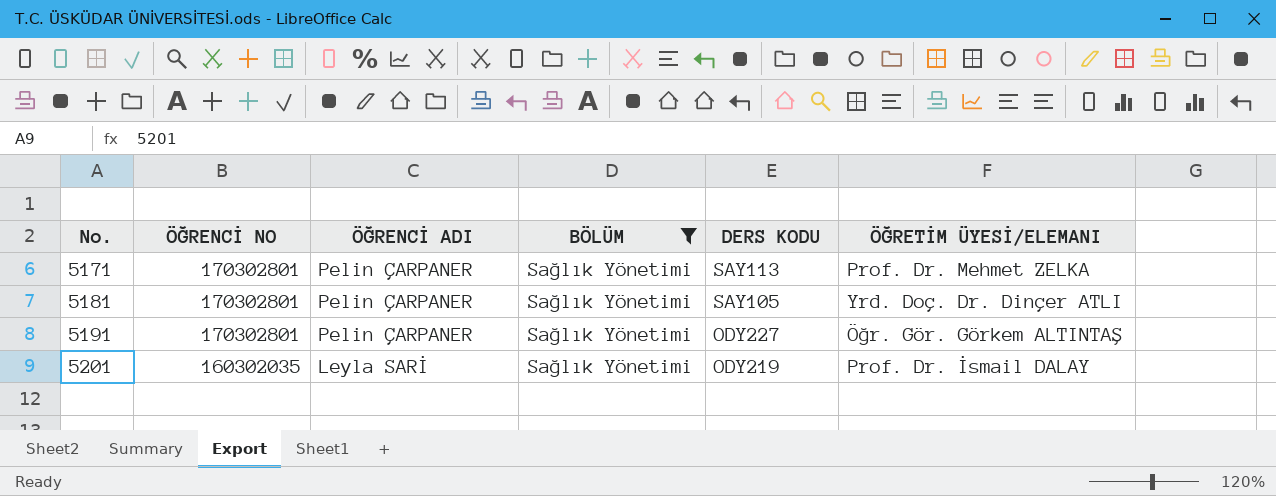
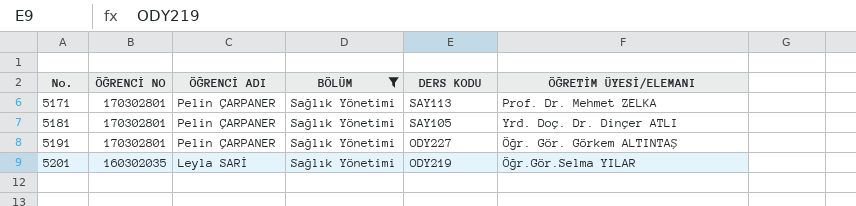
5201 | ÖĞRETİM ÜYESİ/ELEMANI: Prof. Dr. İsmail DALAY -> Öğr.Gör.Selma YILAR

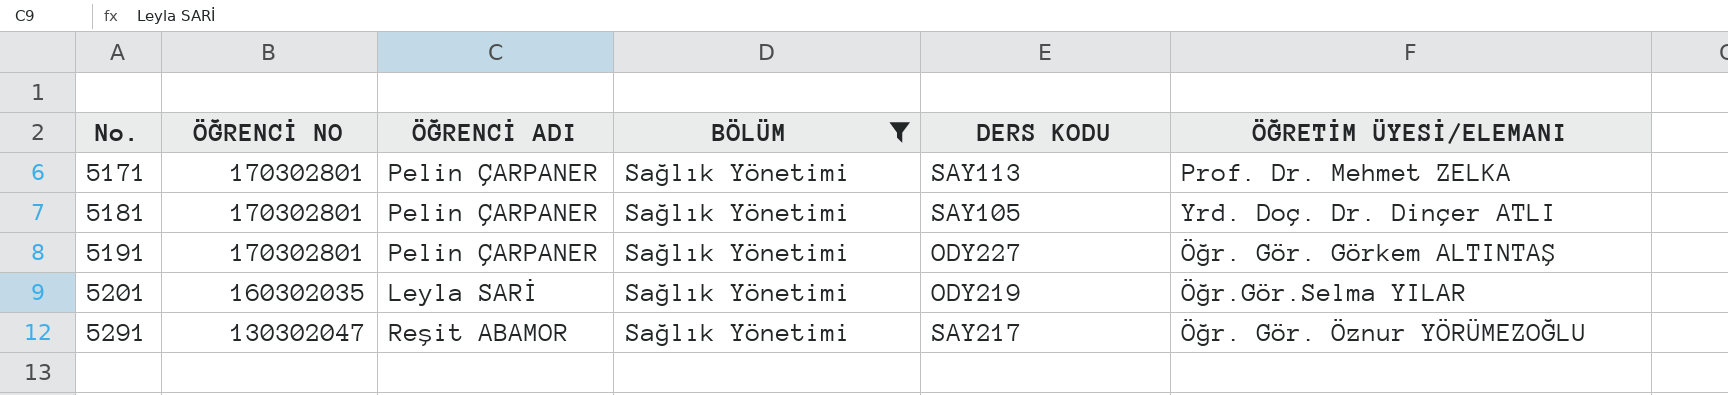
row 5291: none -> 130302047 | Reşit ABAMOR | Sağlık Yönetimi | SAY217 | Öğr. Gör. Öznur YÖRÜMEZOĞLU

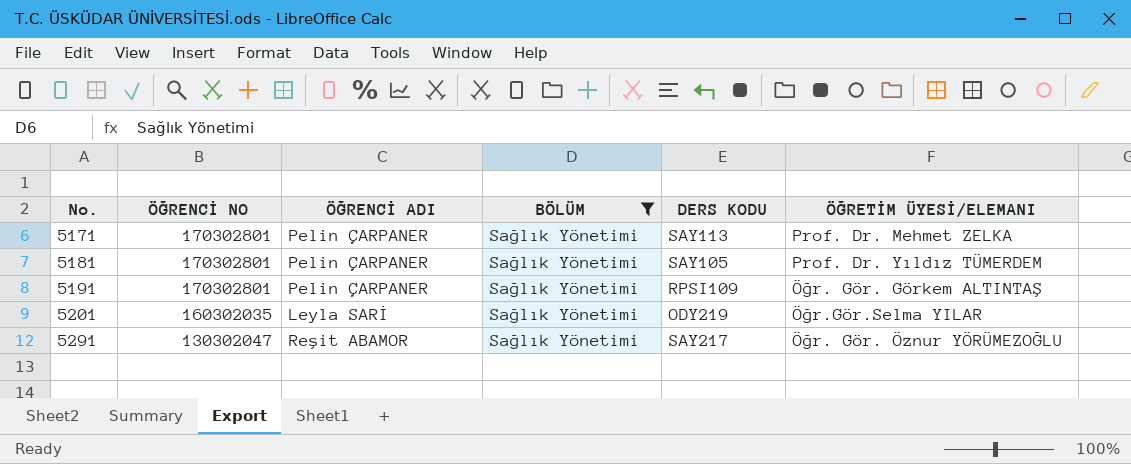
5181 | ÖĞRETİM ÜYESİ/ELEMANI: Yrd. Doç. Dr. Dinçer ATLI -> Prof. Dr. Yıldız TÜMERDEM
5191 | DERS KODU: ODY227 -> RPSI109

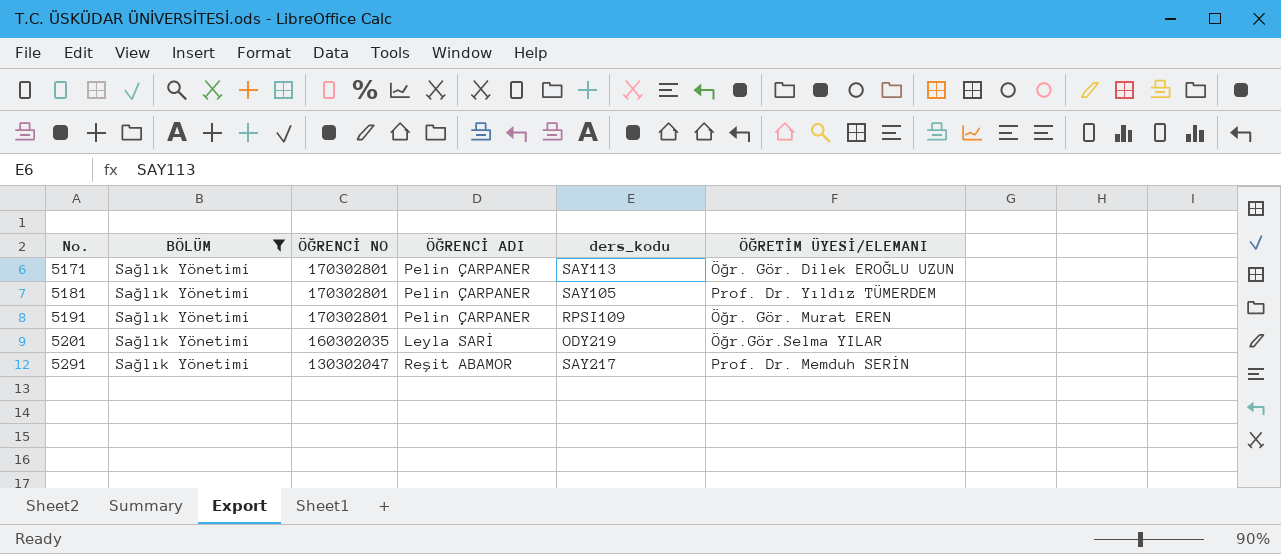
column BÖLÜM | position: 4 -> 2
column name: DERS KODU -> ders_kodu
5171 | ÖĞRETİM ÜYESİ/ELEMANI: Prof. Dr. Mehmet ZELKA -> Öğr. Gör. Dilek EROĞLU UZUN
5191 | ÖĞRETİM ÜYESİ/ELEMANI: Öğr. Gör. Görkem ALTINTAŞ -> Öğr. Gör. Murat EREN
5291 | ÖĞRETİM ÜYESİ/ELEMANI: Öğr. Gör. Öznur YÖRÜMEZOĞLU -> Prof. Dr. Memduh SERİN

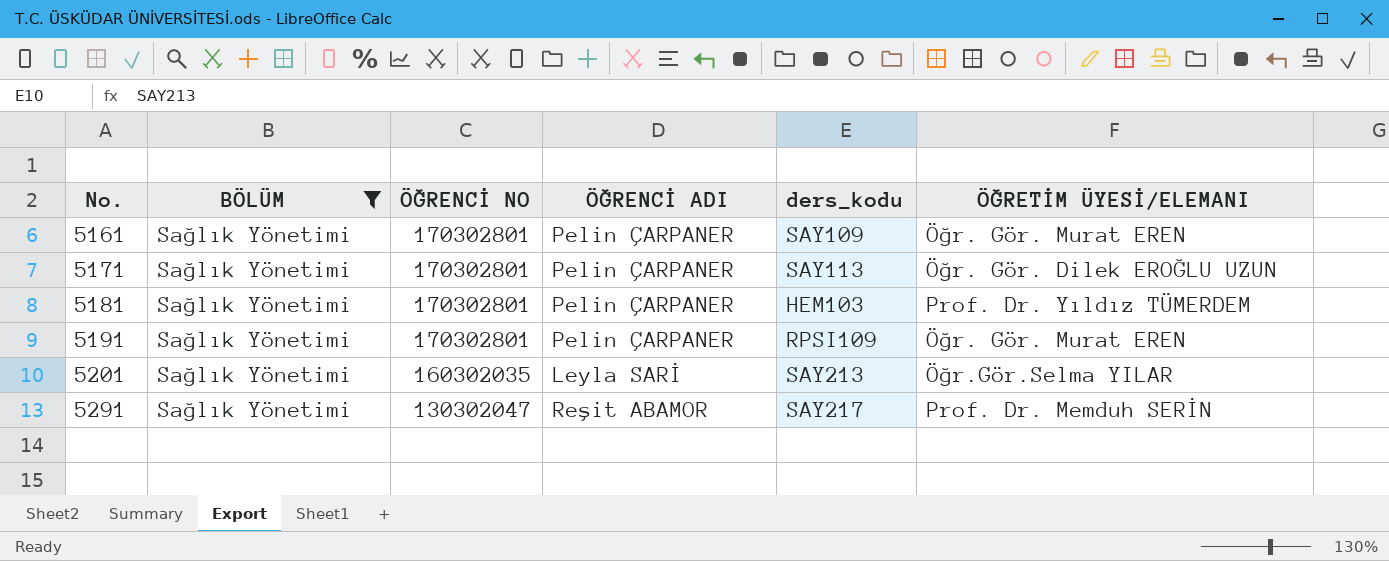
row 5161: none -> Sağlık Yönetimi | 170302801 | Pelin ÇARPANER | SAY109 | Öğr. Gör. Murat EREN
5181 | ders_kodu: SAY105 -> HEM103
5201 | ders_kodu: ODY219 -> SAY213

